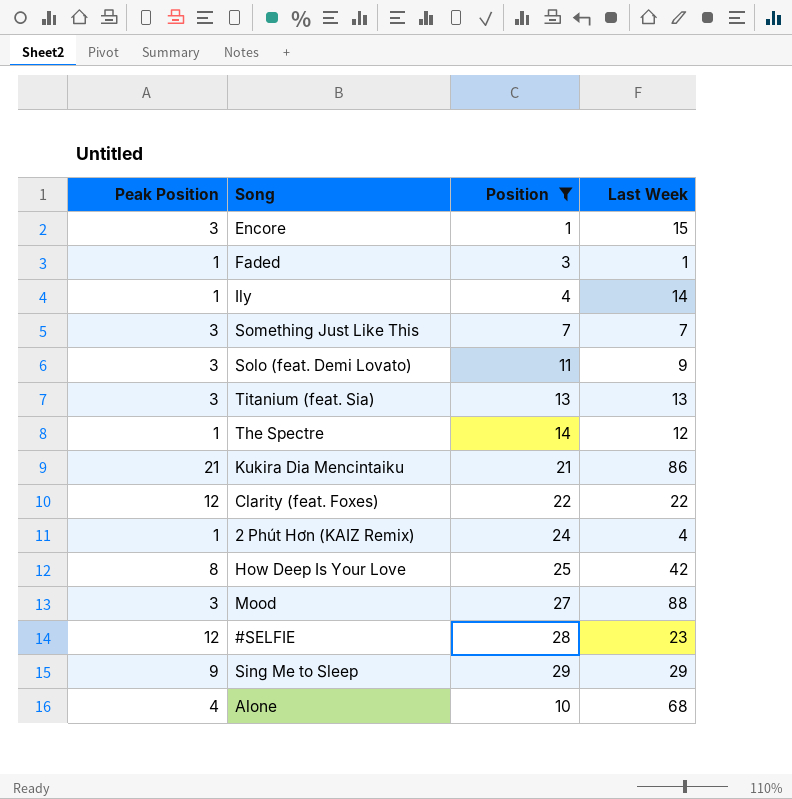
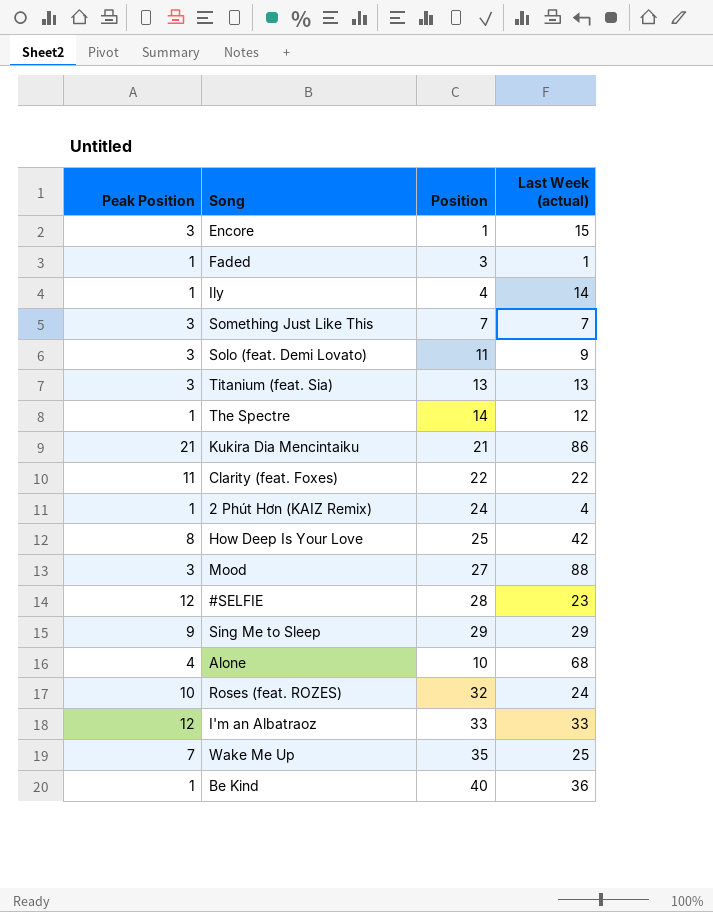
filter: Position <= 29 -> none
column name: Last Week -> Last Week (actual)
Clarity (feat. Foxes) | Peak Position: 12 -> 11

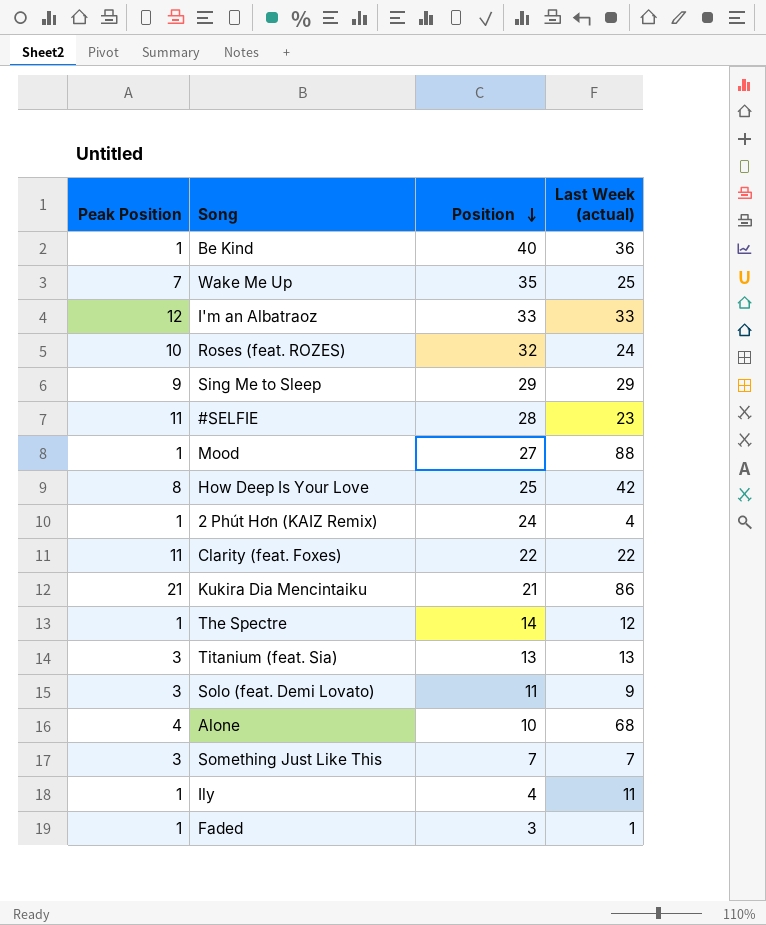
row order: none -> Position descending
row Encore: 3 | 1 | 15 -> none
#SELFIE | Peak Position: 12 -> 11
Mood | Peak Position: 3 -> 1
Ily | Last Week (actual): 14 -> 11

